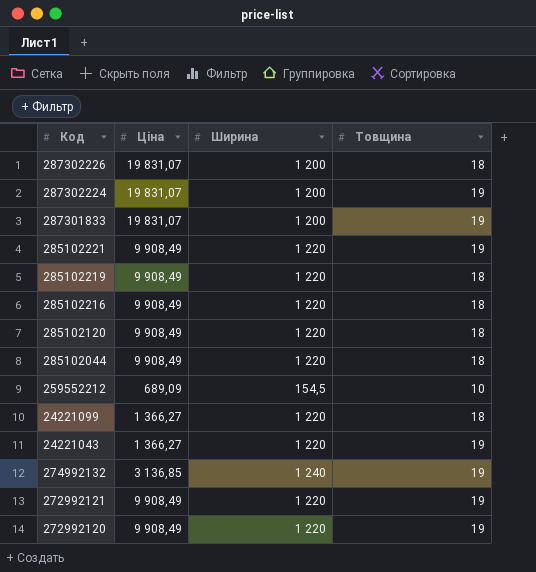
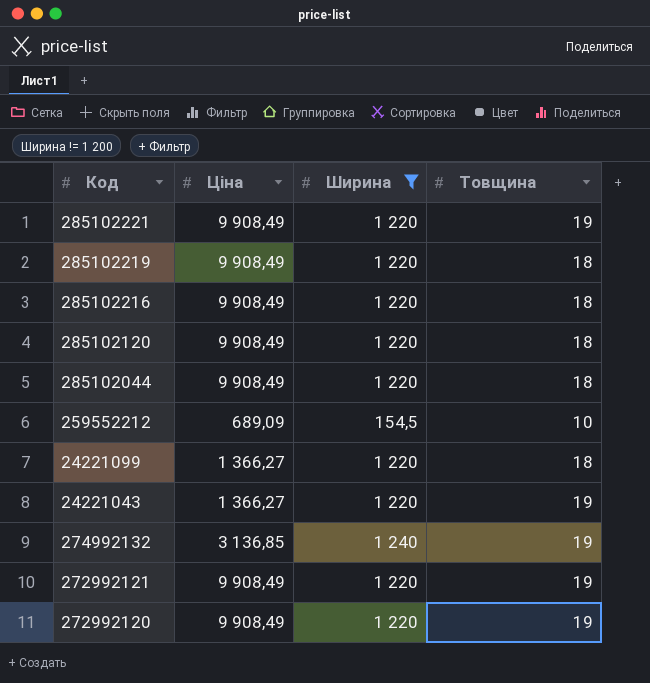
filter: none -> Ширина != 1 200

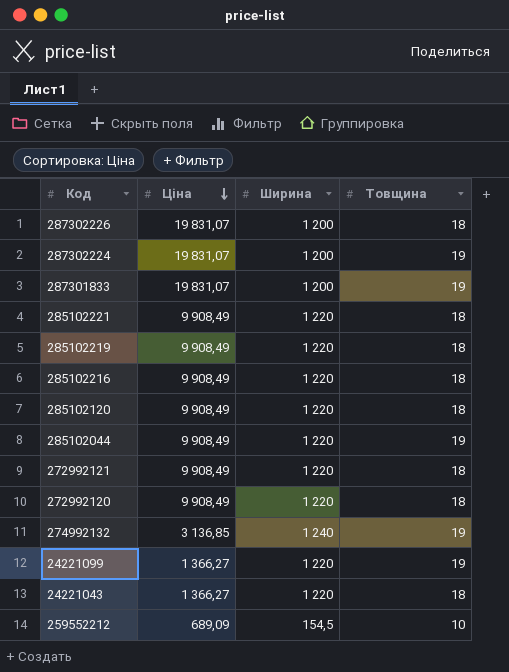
filter: Ширина != 1 200 -> none
row order: none -> Ціна descending
285102221 | Товщина: 19 -> 18
285102044 | Товщина: 18 -> 19
272992121 | Товщина: 19 -> 18
272992120 | Товщина: 19 -> 18
24221099 | Товщина: 18 -> 19
24221043 | Товщина: 19 -> 18

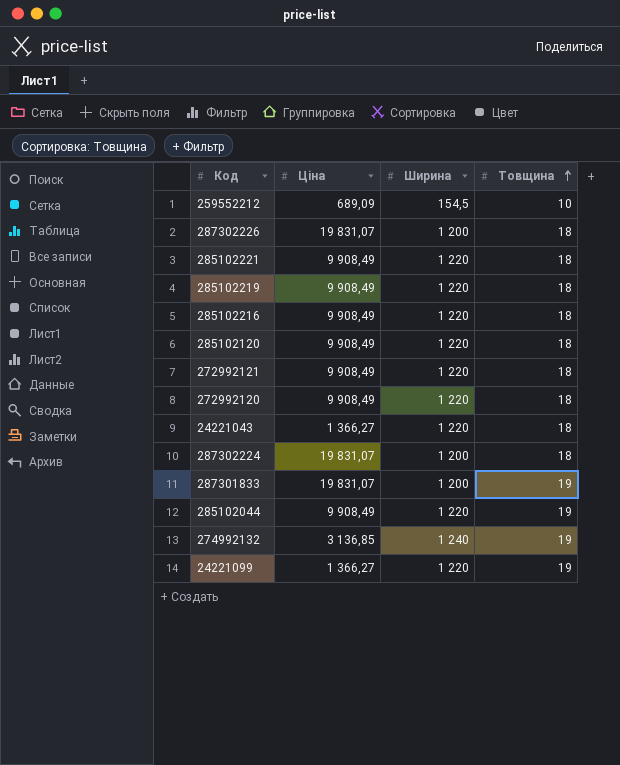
row order: Ціна descending -> Товщина ascending
287302224 | Товщина: 19 -> 18

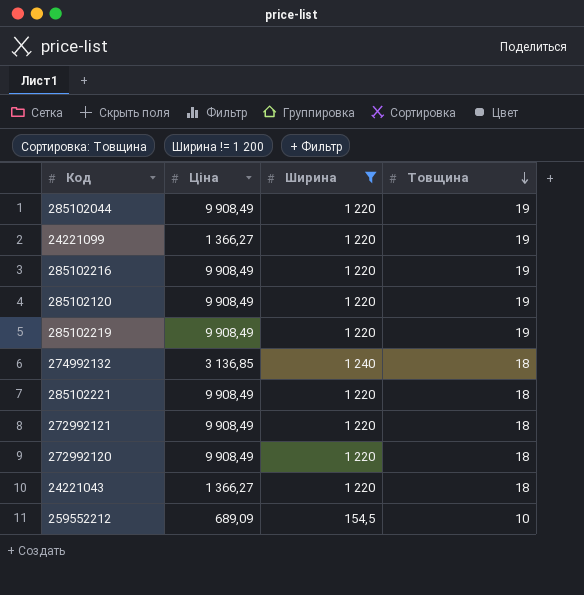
filter: none -> Ширина != 1 200
row order: Товщина ascending -> Товщина descending
285102216 | Товщина: 18 -> 19
285102120 | Товщина: 18 -> 19
285102219 | Товщина: 18 -> 19
274992132 | Товщина: 19 -> 18

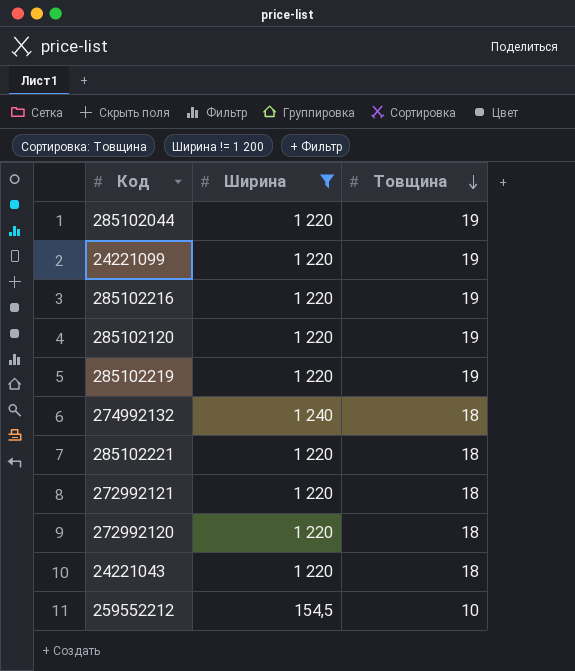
column Ціна | position: 2 -> none

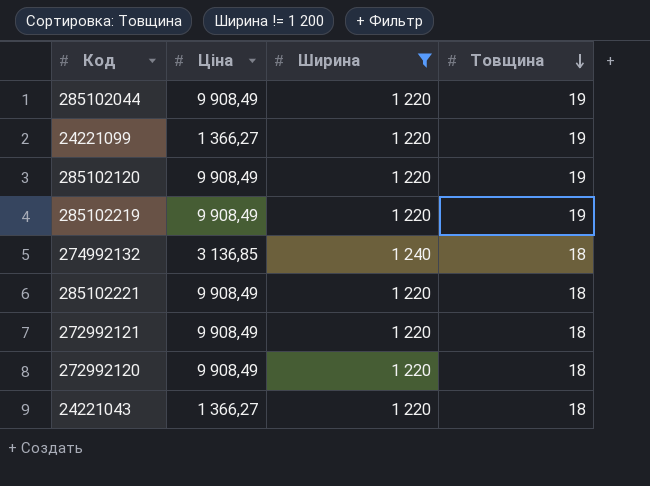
column Ціна | position: none -> 2
row 285102216: 1 220 | 19 -> none
row 259552212: 154,5 | 10 -> none

